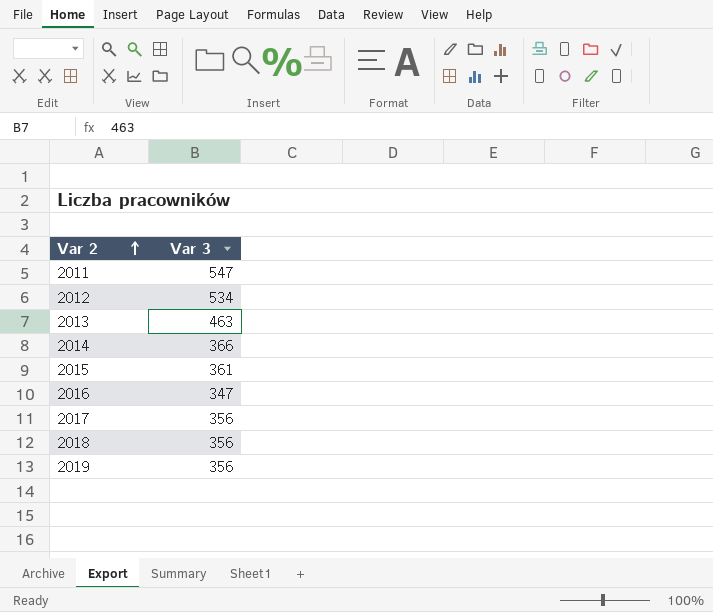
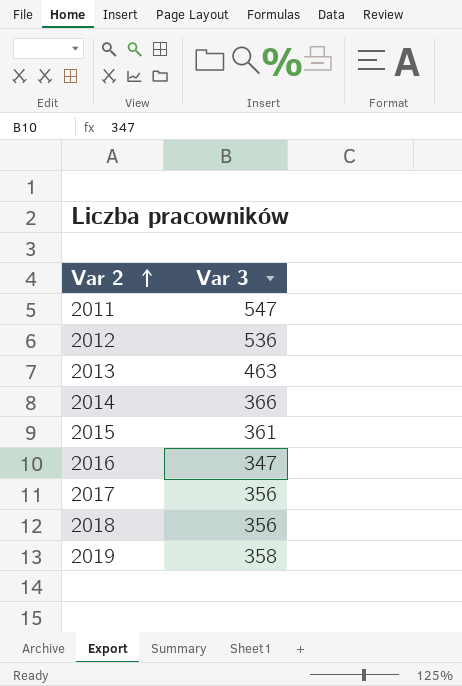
2012 | Var 3: 534 -> 536
2019 | Var 3: 356 -> 358

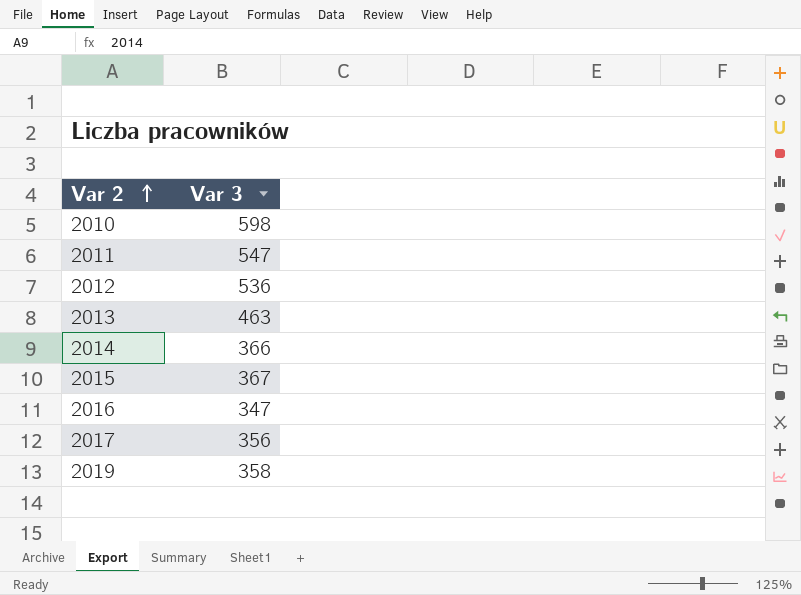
row 2018: 356 -> none
row 2010: none -> 598
2015 | Var 3: 361 -> 367

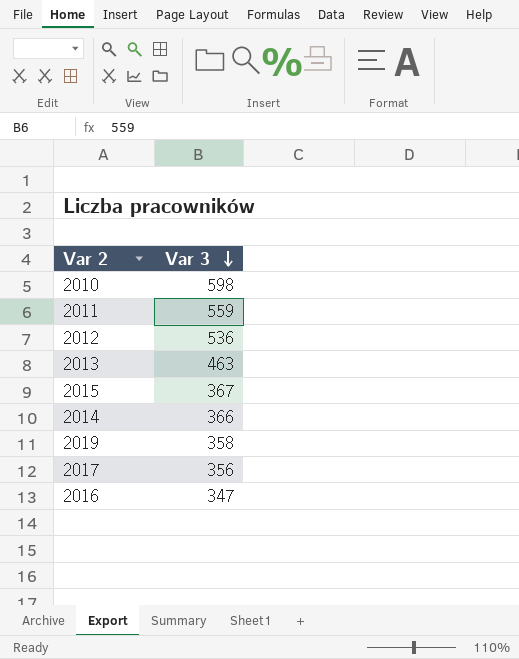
row order: Var 2 ascending -> Var 3 descending
2011 | Var 3: 547 -> 559

